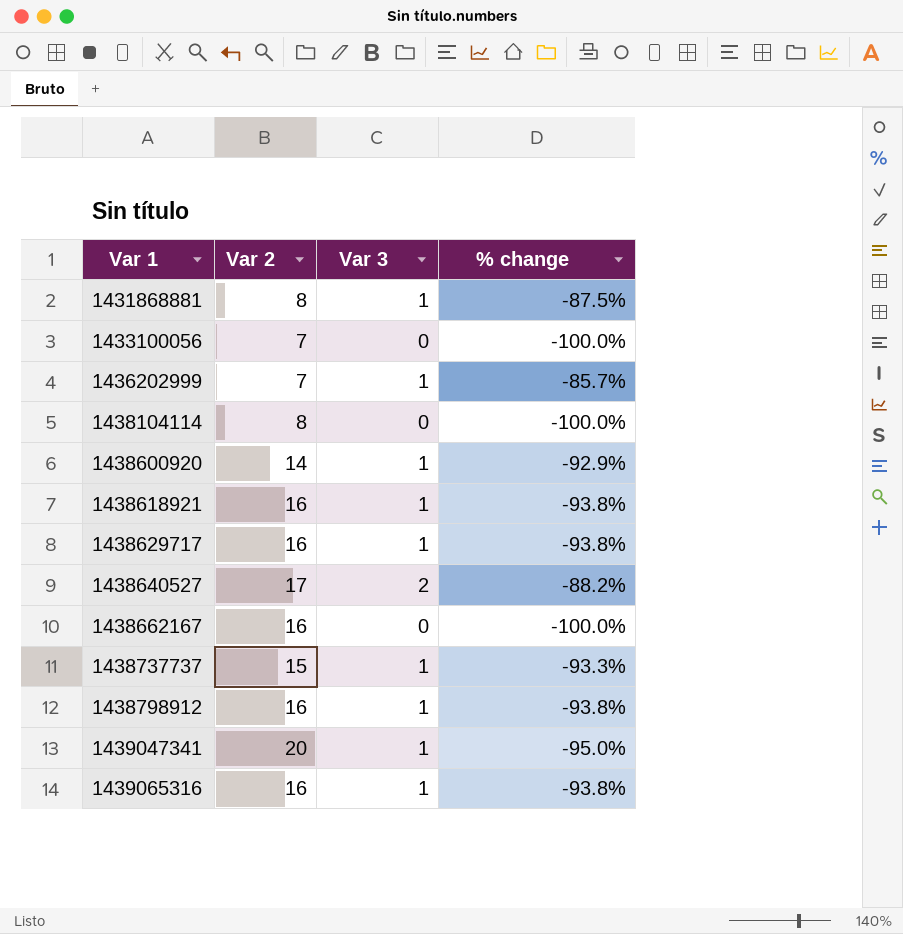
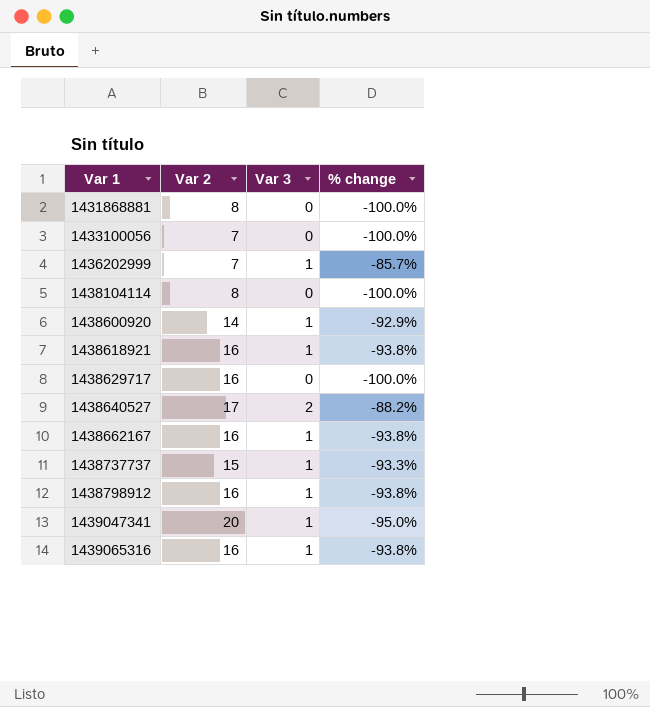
1431868881 | Var 3: 1 -> 0
1431868881 | % change: -87.5% -> -100.0%
1438629717 | Var 3: 1 -> 0
1438629717 | % change: -93.8% -> -100.0%
1438662167 | Var 3: 0 -> 1
1438662167 | % change: -100.0% -> -93.8%

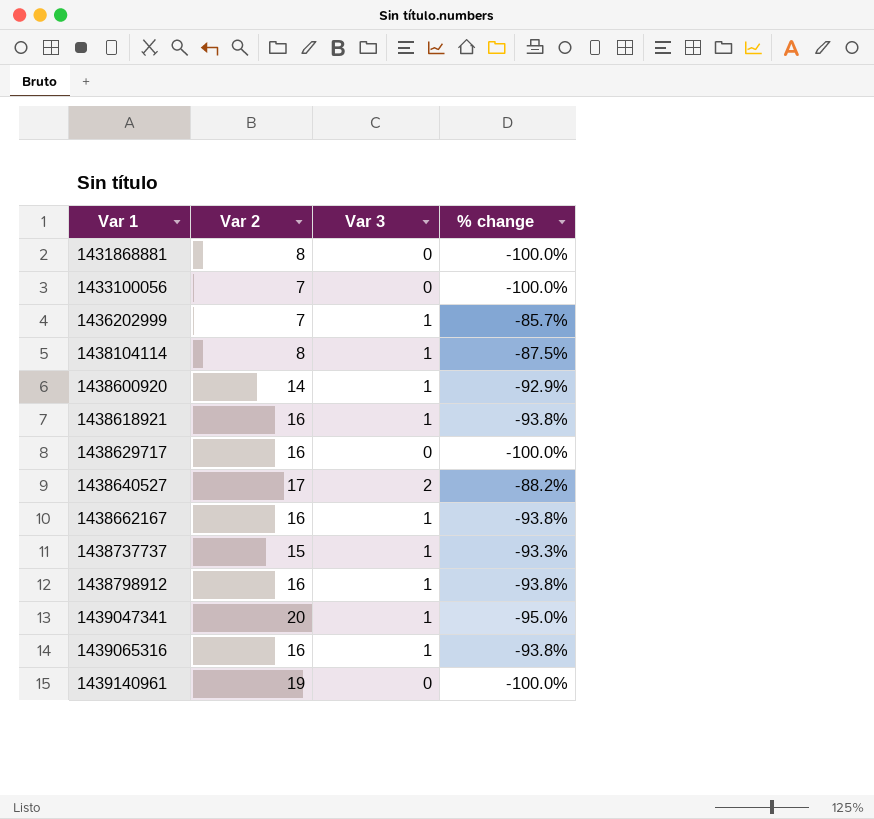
1438104114 | Var 3: 0 -> 1
1438104114 | % change: -100.0% -> -87.5%
row 1439140961: none -> 19 | 0 | -100.0%

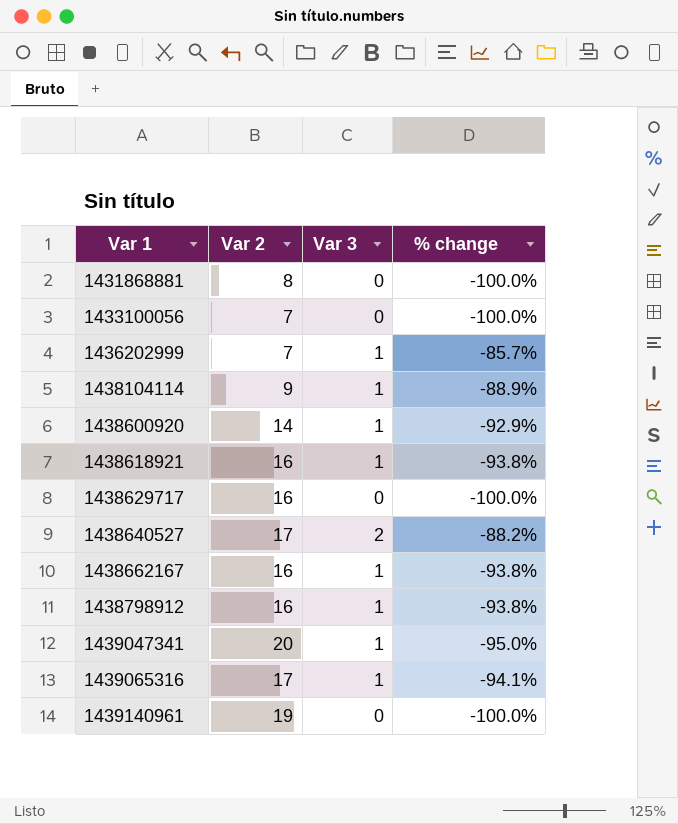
row 1438737737: 15 | 1 | -93.3% -> none
1438104114 | Var 2: 8 -> 9
1438104114 | % change: -87.5% -> -88.9%
1439065316 | Var 2: 16 -> 17
1439065316 | % change: -93.8% -> -94.1%

